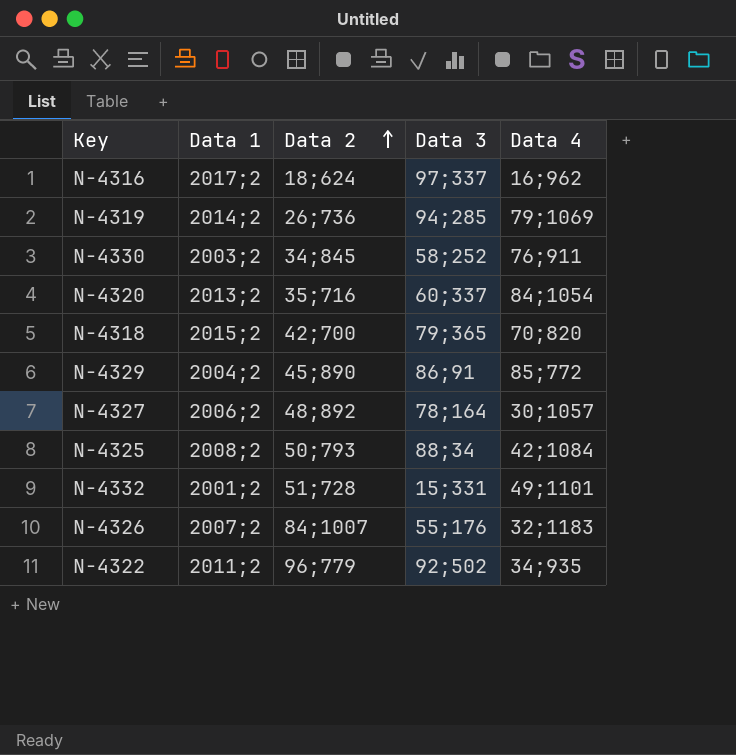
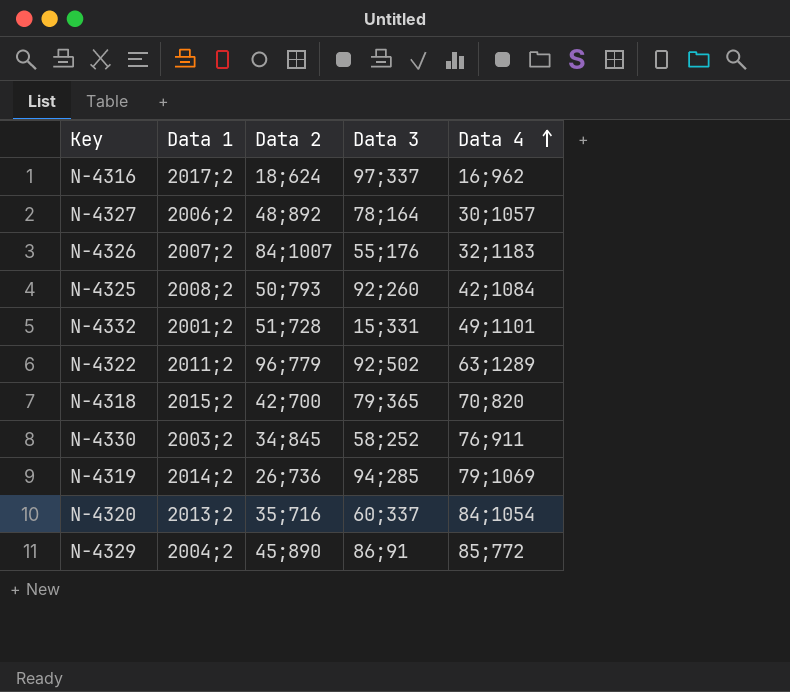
row order: Data 2 ascending -> Data 4 ascending
N-4325 | Data 3: 88;34 -> 92;260
N-4322 | Data 4: 34;935 -> 63;1289

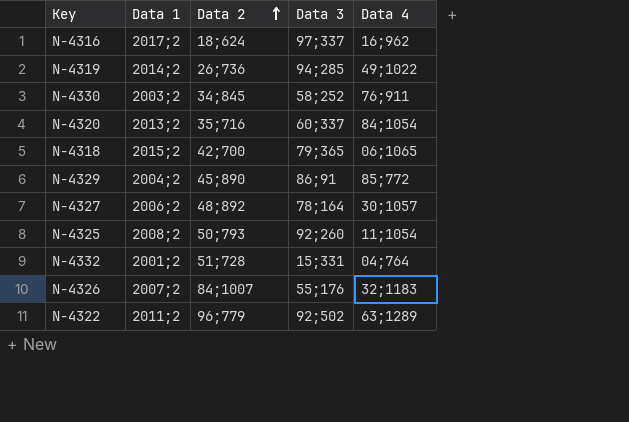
row order: Data 4 ascending -> Data 2 ascending
N-4319 | Data 4: 79;1069 -> 49;1022
N-4318 | Data 4: 70;820 -> 06;1065
N-4325 | Data 4: 42;1084 -> 11;1054
N-4332 | Data 4: 49;1101 -> 04;764

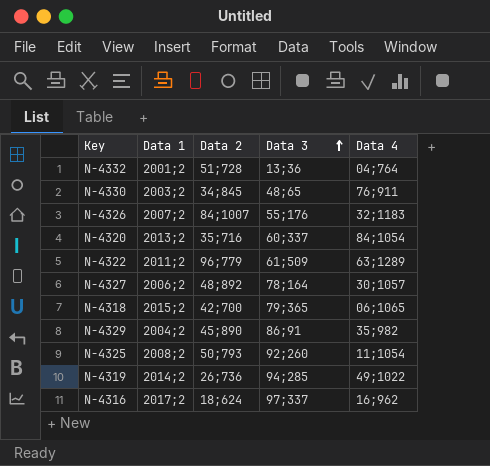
row order: Data 2 ascending -> Data 3 ascending
N-4332 | Data 3: 15;331 -> 13;36
N-4330 | Data 3: 58;252 -> 48;65
N-4322 | Data 3: 92;502 -> 61;509
N-4329 | Data 4: 85;772 -> 35;982

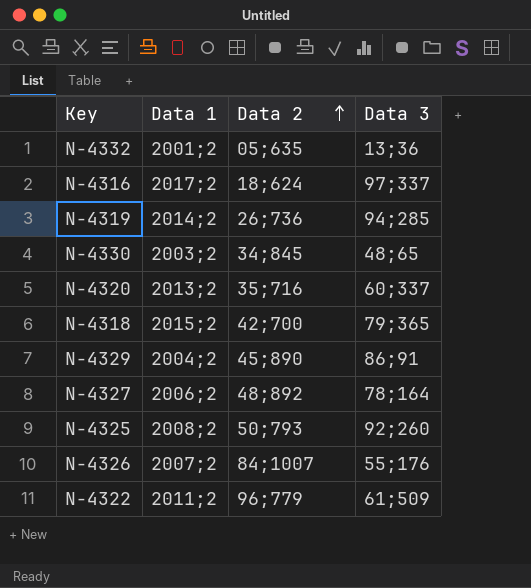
row order: Data 3 ascending -> Data 2 ascending
column Data 4 | position: 5 -> none
N-4332 | Data 2: 51;728 -> 05;635

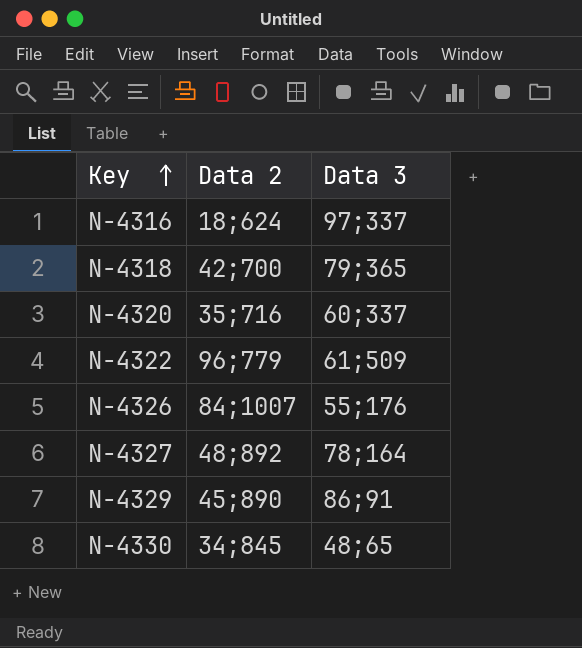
row order: Data 2 ascending -> Key ascending
column Data 1 | position: 2 -> none
row N-4332: 2001;2 | 05;635 | 13;36 -> none
row N-4319: 2014;2 | 26;736 | 94;285 -> none
row N-4325: 2008;2 | 50;793 | 92;260 -> none

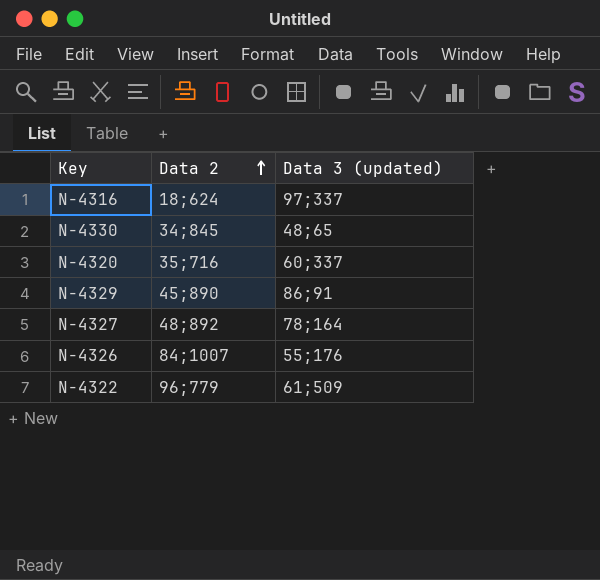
row order: Key ascending -> Data 2 ascending
column name: Data 3 -> Data 3 (updated)
row N-4318: 42;700 | 79;365 -> none

